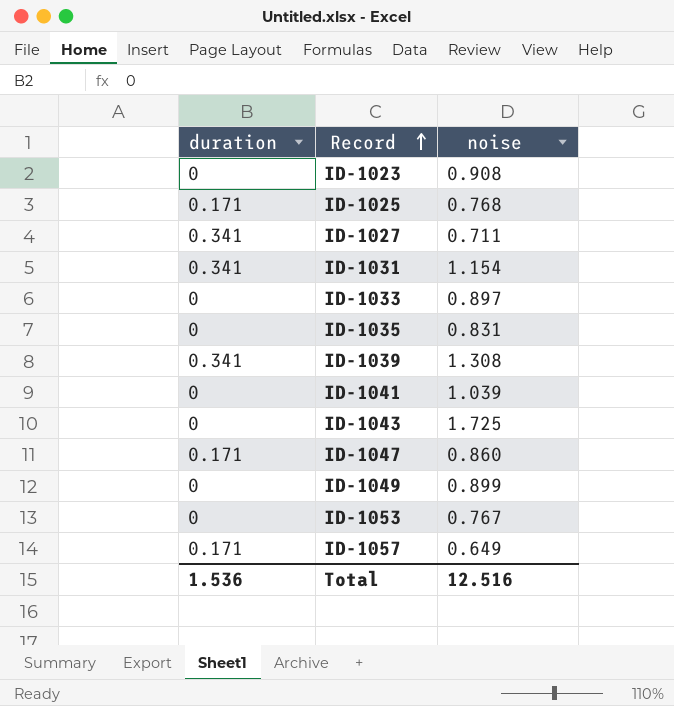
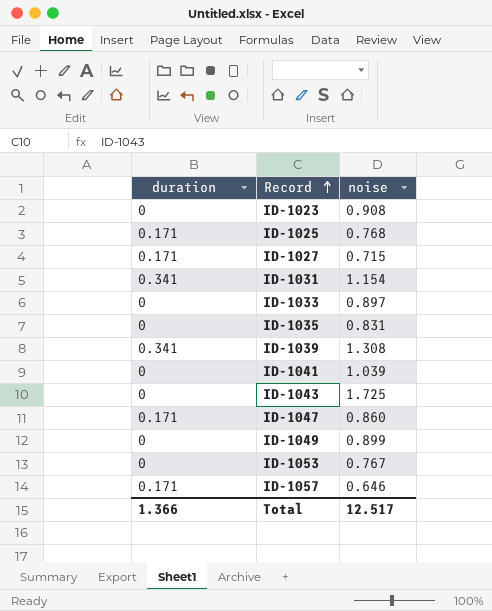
ID-1027 | duration: 0.341 -> 0.171
ID-1027 | noise: 0.711 -> 0.715
ID-1057 | noise: 0.649 -> 0.646
Total | duration: 1.536 -> 1.366
Total | noise: 12.516 -> 12.517

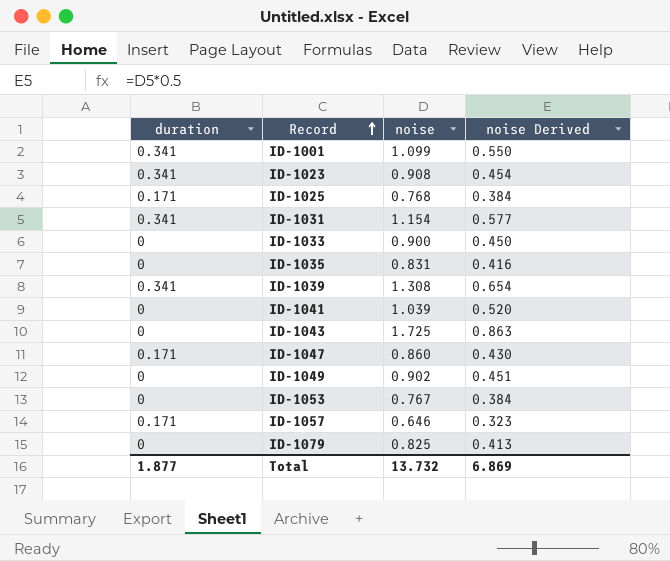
column noise Derived | formula: none -> [noise] * 0.5
row ID-1027: 0.171 | 0.715 -> none
row ID-1001: none -> 0.341 | 1.099 | 0.550
ID-1023 | duration: 0 -> 0.341
ID-1033 | noise: 0.897 -> 0.900
ID-1049 | noise: 0.899 -> 0.902
row ID-1079: none -> 0 | 0.825 | 0.413
Total | duration: 1.366 -> 1.877
Total | noise: 12.517 -> 13.732

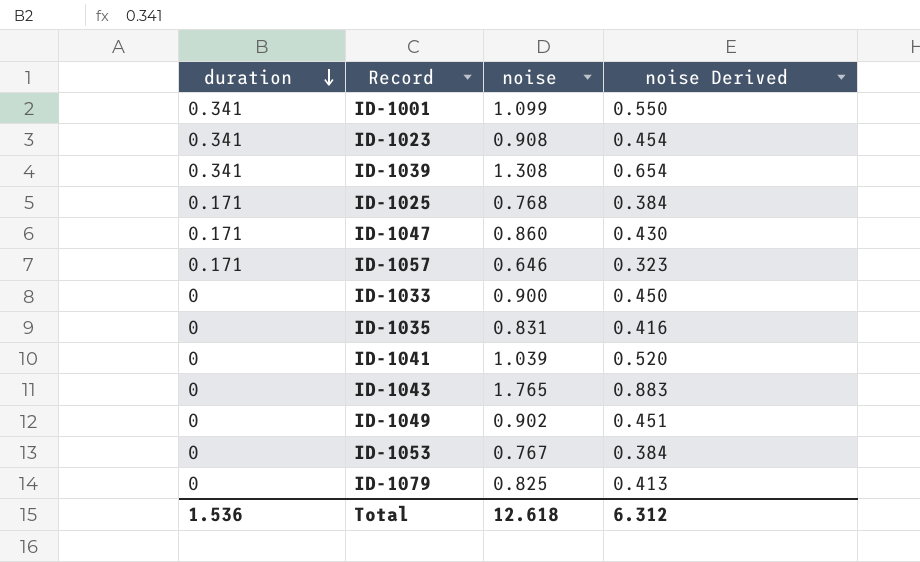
row order: Record ascending -> duration descending
row ID-1031: 0.341 | 1.154 | 0.577 -> none
ID-1043 | noise: 1.725 -> 1.765
ID-1043 | noise Derived: 0.863 -> 0.883
Total | duration: 1.877 -> 1.536
Total | noise: 13.732 -> 12.618
Total | noise Derived: 6.869 -> 6.312

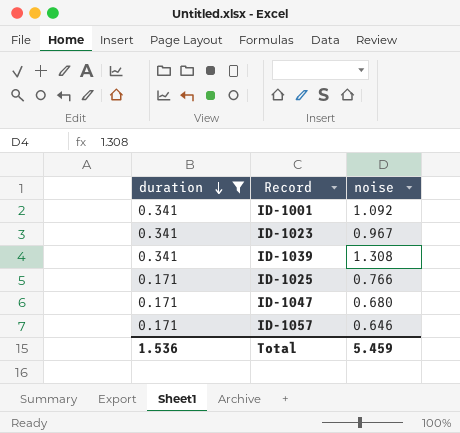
filter: none -> duration != 0
column noise Derived | formula: [noise] * 0.5 -> none
ID-1001 | noise: 1.099 -> 1.092
ID-1023 | noise: 0.908 -> 0.967
ID-1025 | noise: 0.768 -> 0.766
ID-1047 | noise: 0.860 -> 0.680
Total | noise: 12.618 -> 5.459

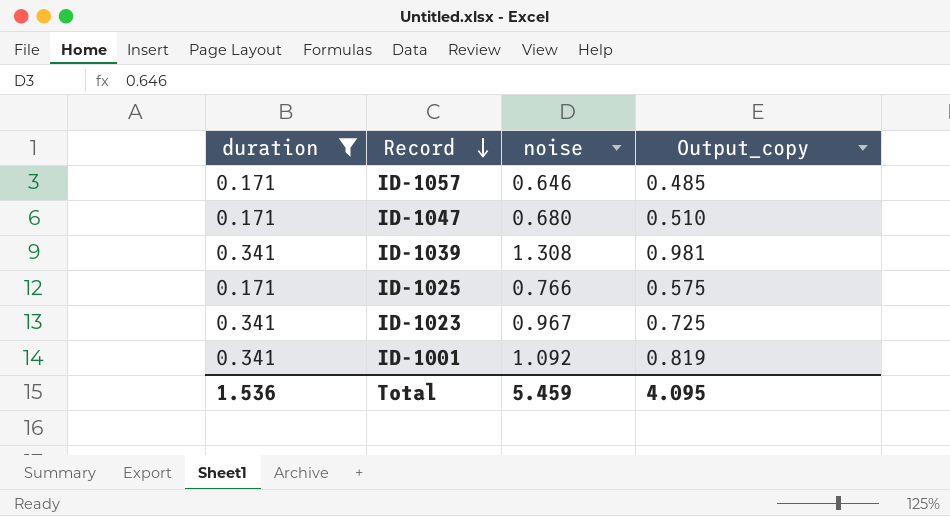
row order: duration descending -> Record descending
column Output_copy | formula: none -> [noise] * 0.75

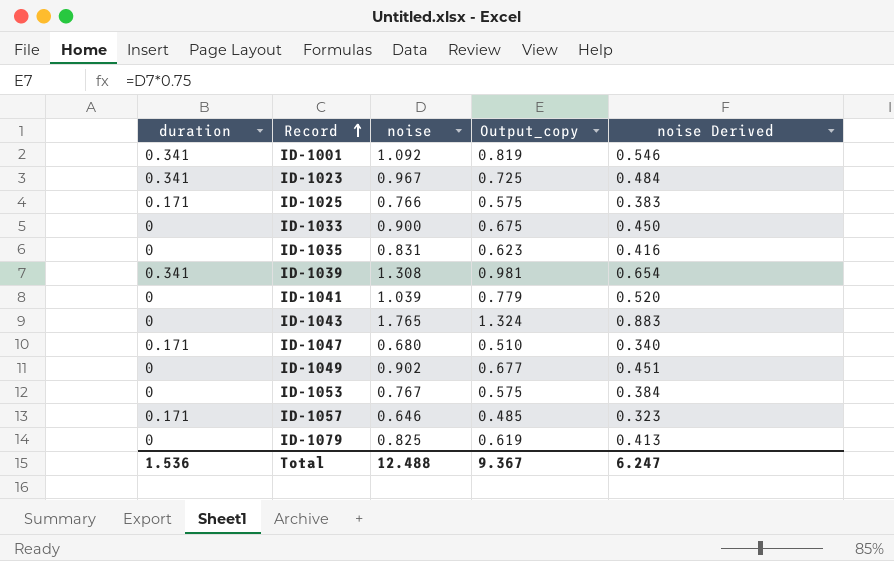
filter: duration != 0 -> none
row order: Record descending -> Record ascending
column noise Derived | formula: none -> [noise] * 0.5
Total | noise: 5.459 -> 12.488
Total | Output_copy: 4.095 -> 9.367

